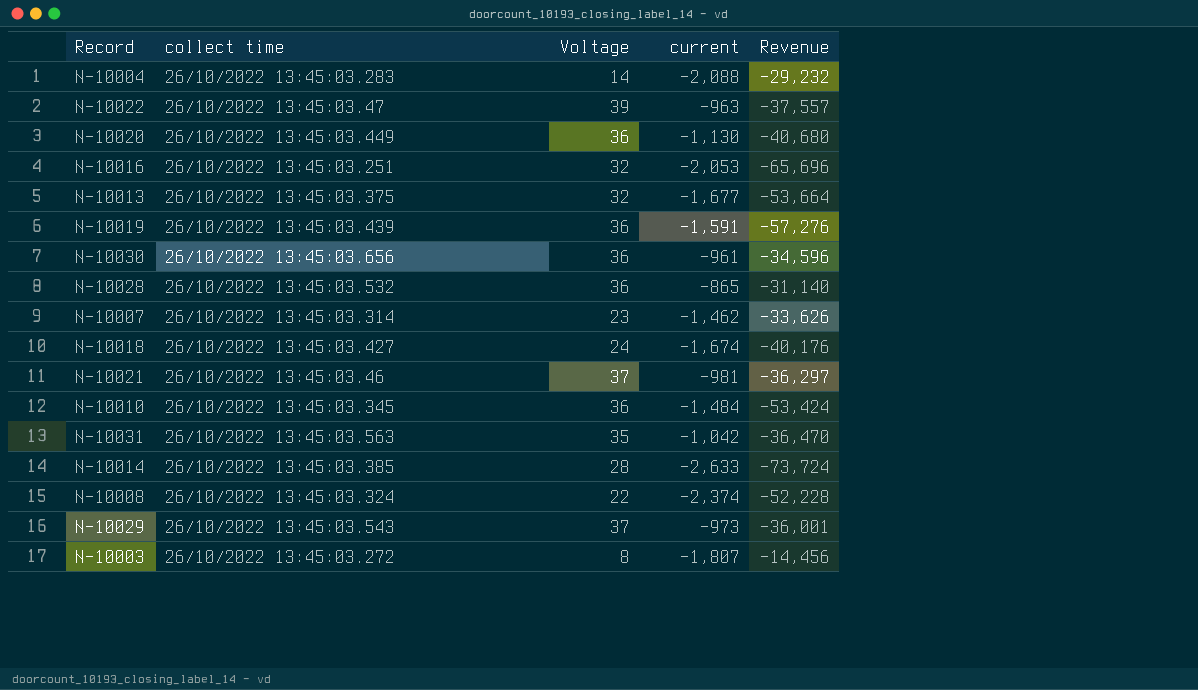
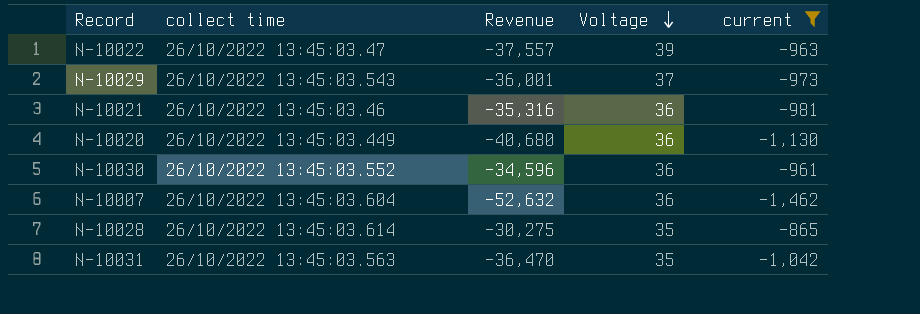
filter: none -> current >= -1,462
row order: none -> Voltage descending
column Revenue | position: 5 -> 3
N-10021 | Revenue: -36,297 -> -35,316
N-10021 | Voltage: 37 -> 36
N-10030 | collect time: 26/10/2022 13:45:03.656 -> 26/10/2022 13:45:03.552
N-10007 | collect time: 26/10/2022 13:45:03.314 -> 26/10/2022 13:45:03.604
N-10007 | Revenue: -33,626 -> -52,632
N-10007 | Voltage: 23 -> 36
N-10028 | collect time: 26/10/2022 13:45:03.532 -> 26/10/2022 13:45:03.614
N-10028 | Revenue: -31,140 -> -30,275
N-10028 | Voltage: 36 -> 35

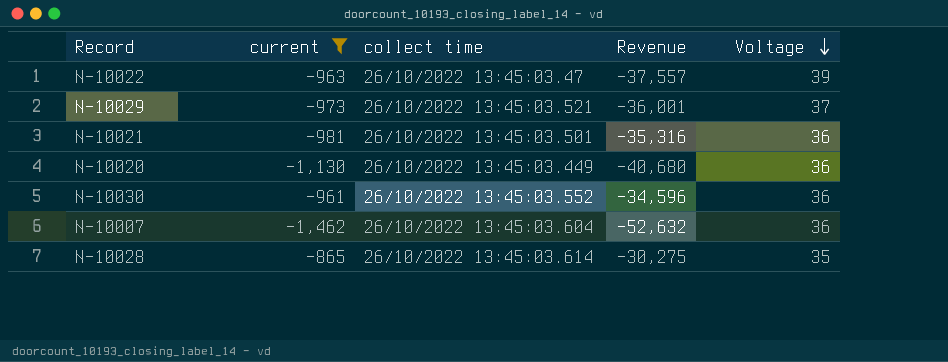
column current | position: 5 -> 2
row N-10031: 26/10/2022 13:45:03.563 | -36,470 | 35 | -1,042 -> none
N-10029 | collect time: 26/10/2022 13:45:03.543 -> 26/10/2022 13:45:03.521
N-10021 | collect time: 26/10/2022 13:45:03.46 -> 26/10/2022 13:45:03.501

